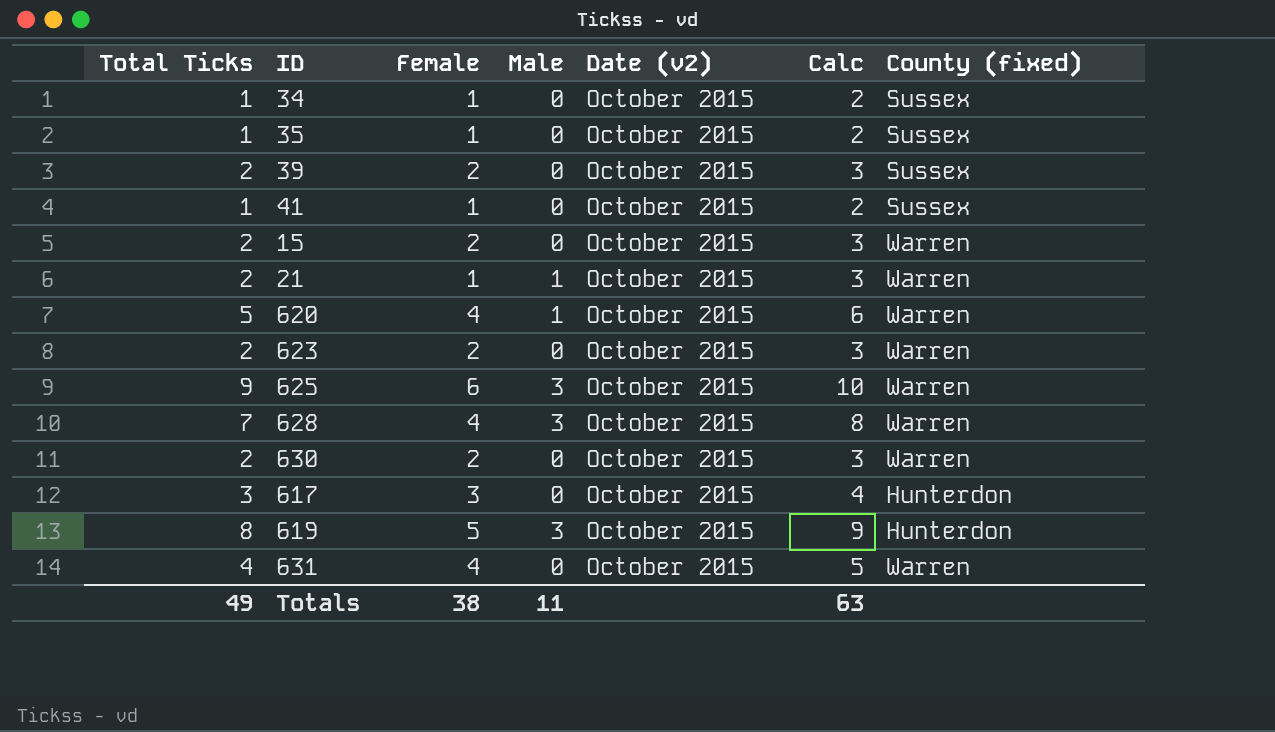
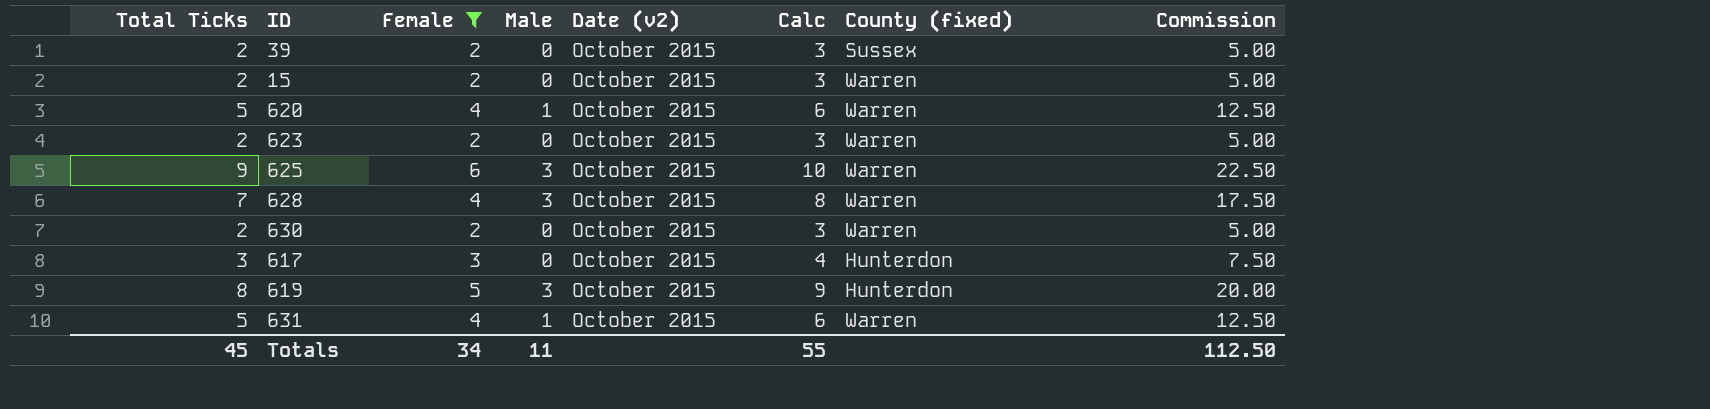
filter: none -> Female != 1
column Commission | formula: none -> [Total Ticks] * 2.5
631 | Total Ticks: 4 -> 5
631 | Male: 0 -> 1
631 | Calc: 5 -> 6
Totals | Total Ticks: 49 -> 45
Totals | Female: 38 -> 34
Totals | Calc: 63 -> 55

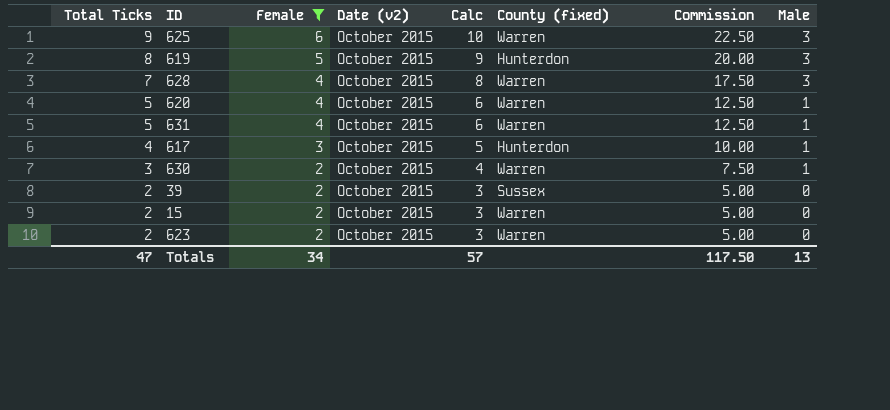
row order: none -> Total Ticks descending
column Male | position: 4 -> 8
617 | Total Ticks: 3 -> 4
617 | Calc: 4 -> 5
617 | Commission: 7.50 -> 10.00
617 | Male: 0 -> 1
630 | Total Ticks: 2 -> 3
630 | Calc: 3 -> 4
630 | Commission: 5.00 -> 7.50
630 | Male: 0 -> 1
Totals | Total Ticks: 45 -> 47
Totals | Calc: 55 -> 57
Totals | Commission: 112.50 -> 117.50
Totals | Male: 11 -> 13

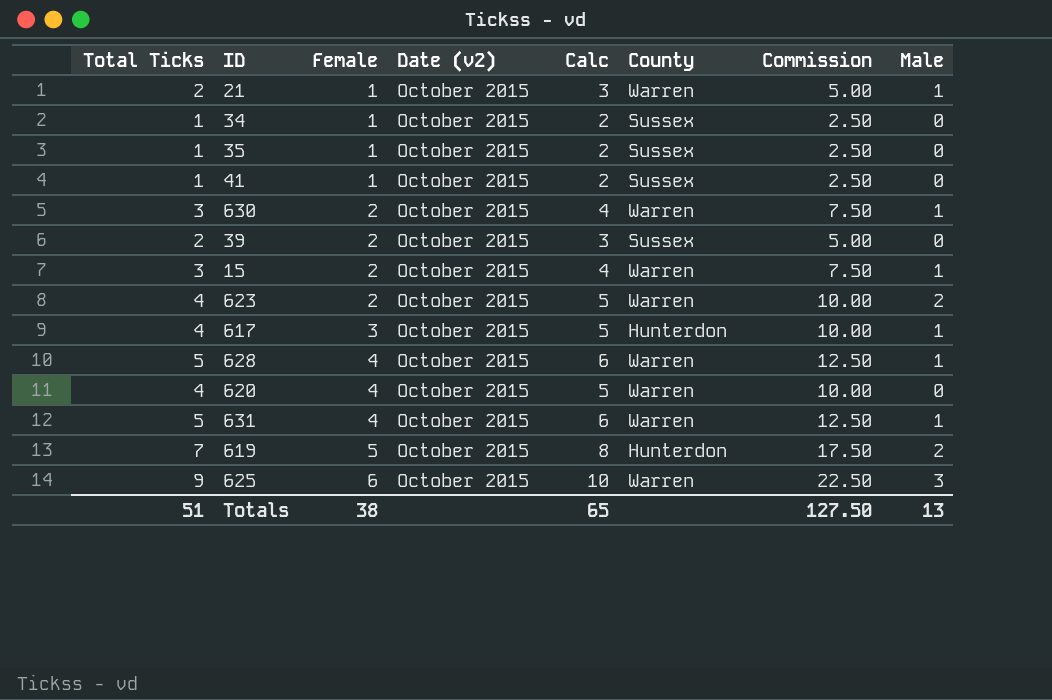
filter: Female != 1 -> none
row order: Total Ticks descending -> Female ascending
column name: County (fixed) -> County
15 | Total Ticks: 2 -> 3
15 | Calc: 3 -> 4
15 | Commission: 5.00 -> 7.50
15 | Male: 0 -> 1
623 | Total Ticks: 2 -> 4
623 | Calc: 3 -> 5
623 | Commission: 5.00 -> 10.00
623 | Male: 0 -> 2
628 | Total Ticks: 7 -> 5
628 | Calc: 8 -> 6
628 | Commission: 17.50 -> 12.50
628 | Male: 3 -> 1
620 | Total Ticks: 5 -> 4
620 | Calc: 6 -> 5
620 | Commission: 12.50 -> 10.00
620 | Male: 1 -> 0
619 | Total Ticks: 8 -> 7
619 | Calc: 9 -> 8
619 | Commission: 20.00 -> 17.50
619 | Male: 3 -> 2
Totals | Total Ticks: 47 -> 51
Totals | Female: 34 -> 38
Totals | Calc: 57 -> 65
Totals | Commission: 117.50 -> 127.50

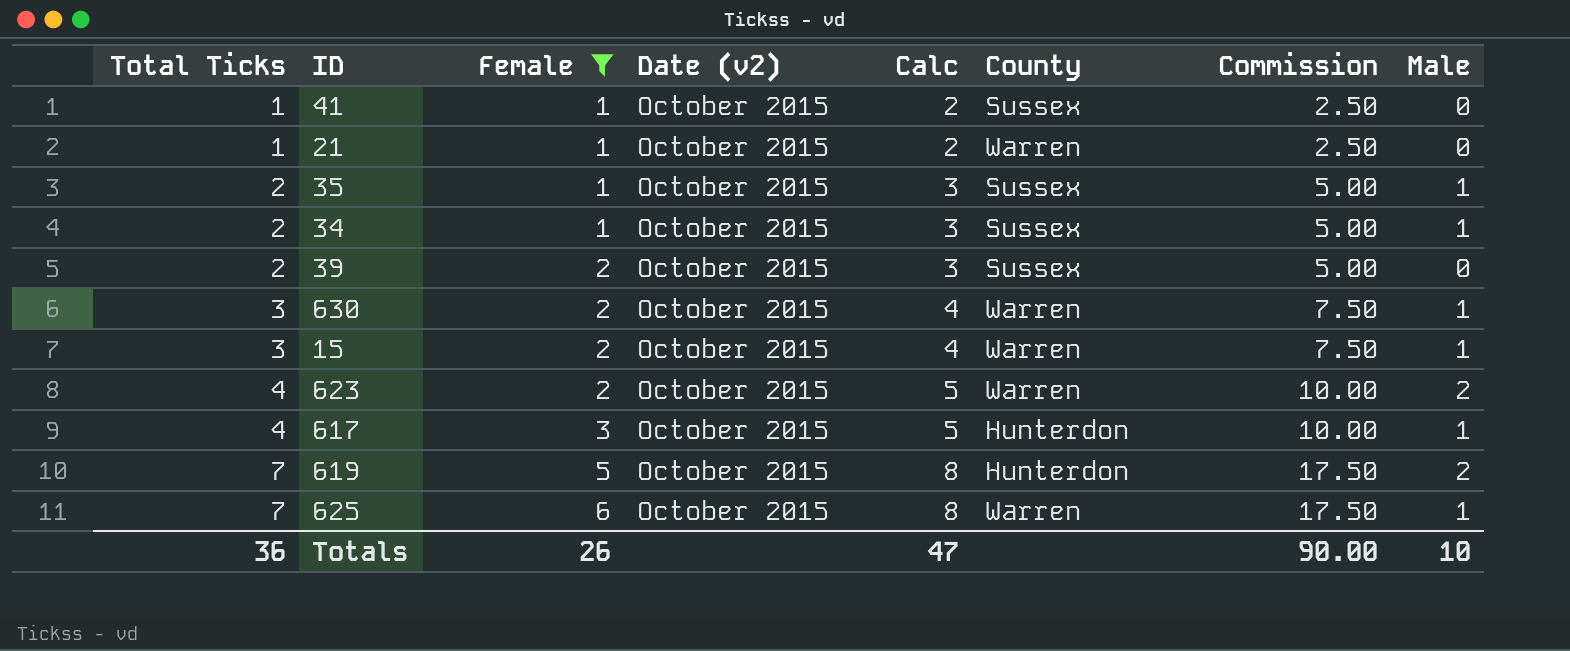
filter: none -> Female != 4
row order: Female ascending -> Total Ticks ascending
21 | Total Ticks: 2 -> 1
21 | Calc: 3 -> 2
21 | Commission: 5.00 -> 2.50
21 | Male: 1 -> 0
35 | Total Ticks: 1 -> 2
35 | Calc: 2 -> 3
35 | Commission: 2.50 -> 5.00
35 | Male: 0 -> 1
34 | Total Ticks: 1 -> 2
34 | Calc: 2 -> 3
34 | Commission: 2.50 -> 5.00
34 | Male: 0 -> 1
625 | Total Ticks: 9 -> 7
625 | Calc: 10 -> 8
625 | Commission: 22.50 -> 17.50
625 | Male: 3 -> 1
Totals | Total Ticks: 51 -> 36
Totals | Female: 38 -> 26
Totals | Calc: 65 -> 47
Totals | Commission: 127.50 -> 90.00
Totals | Male: 13 -> 10

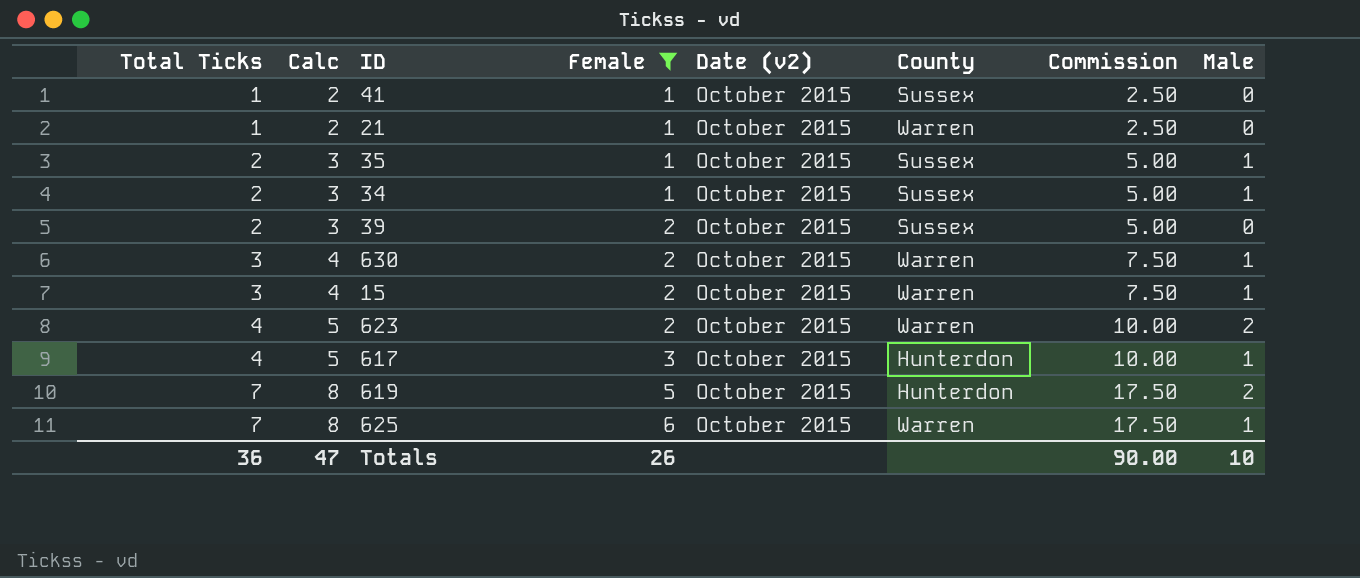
column Calc | position: 5 -> 2

